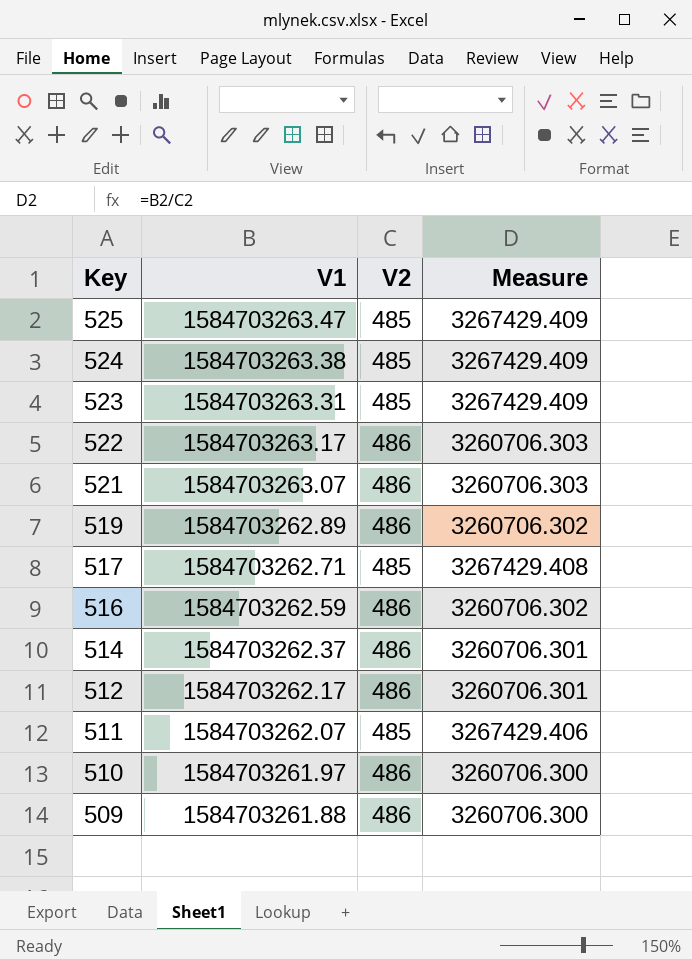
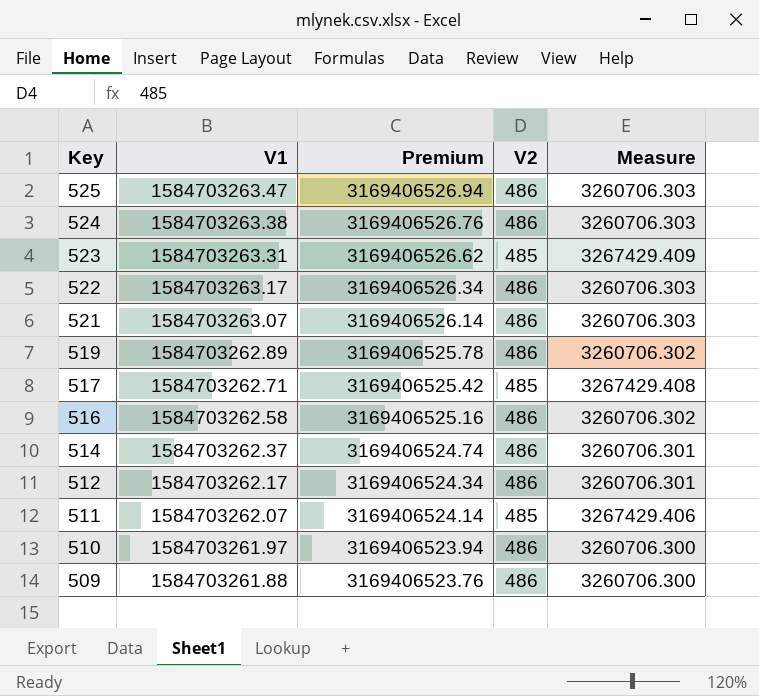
column Premium | formula: none -> [V1] * 2
525 | V2: 485 -> 486
525 | Measure: 3267429.409 -> 3260706.303
524 | V2: 485 -> 486
524 | Measure: 3267429.409 -> 3260706.303
516 | V1: 1584703262.59 -> 1584703262.58

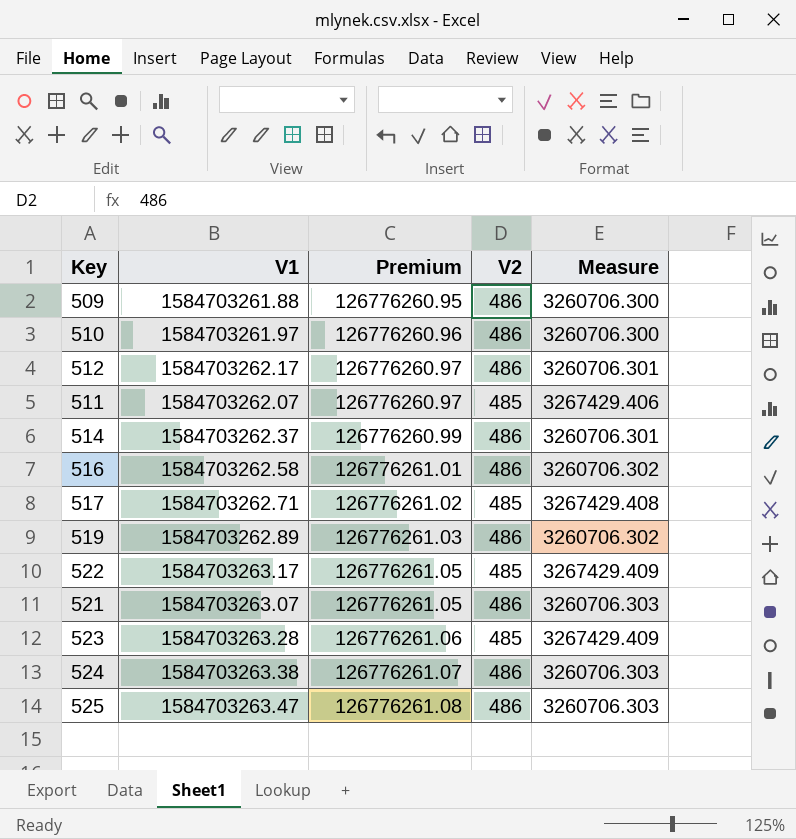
row order: Key descending -> Premium ascending
column Premium | formula: [V1] * 2 -> [V1] * 0.08
522 | V2: 486 -> 485
522 | Measure: 3260706.303 -> 3267429.409
523 | V1: 1584703263.31 -> 1584703263.28

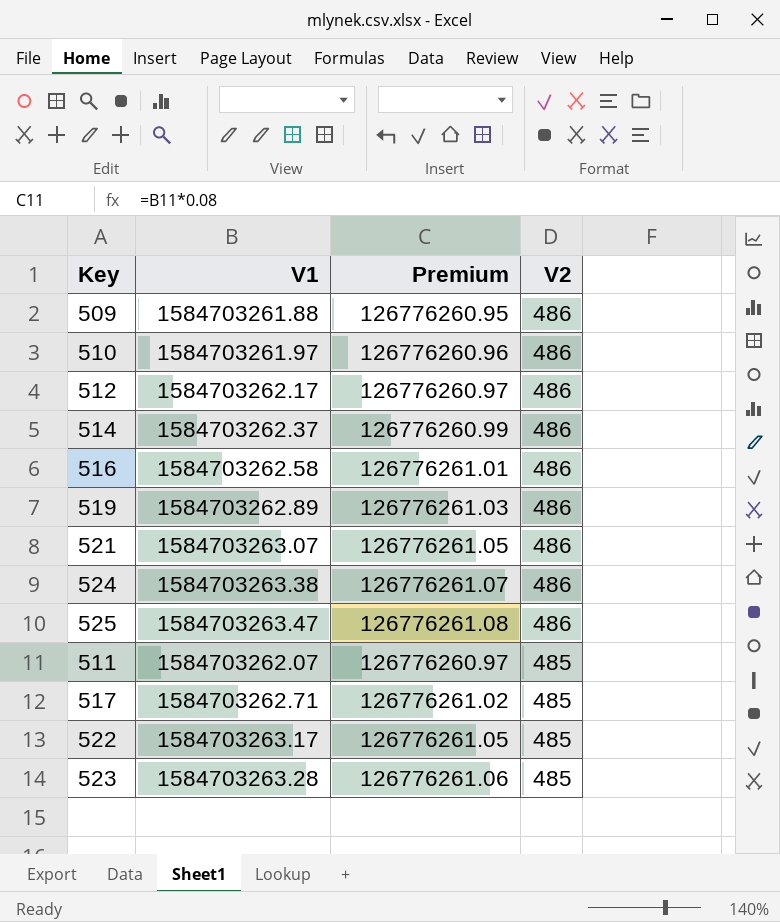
row order: Premium ascending -> V2 descending
column Measure | formula: [V1] / [V2] -> none

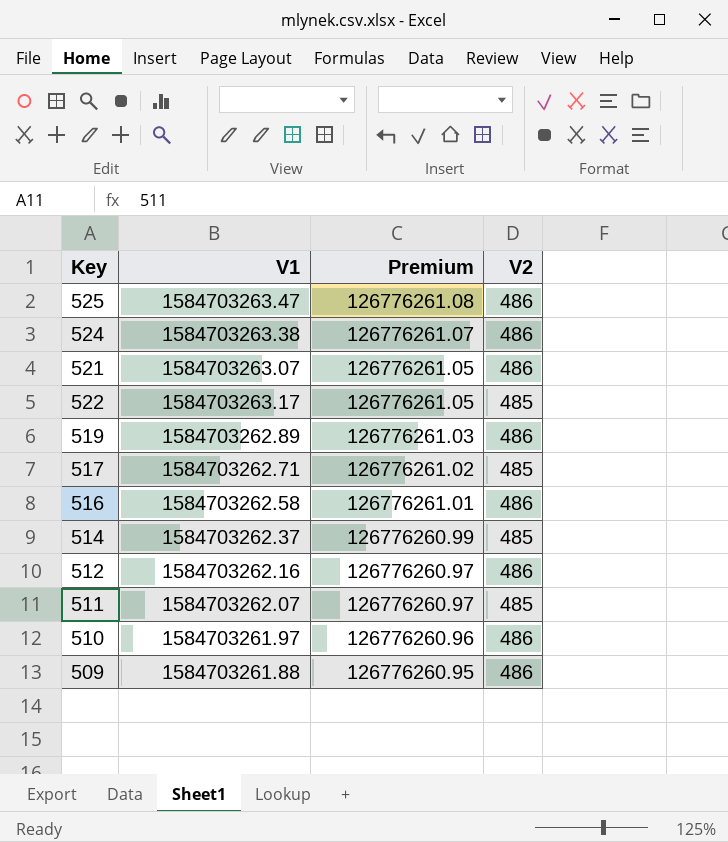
row order: V2 descending -> Premium descending
row 523: 1584703263.28 | 126776261.06 | 485 -> none
514 | V2: 486 -> 485
512 | V1: 1584703262.17 -> 1584703262.16

